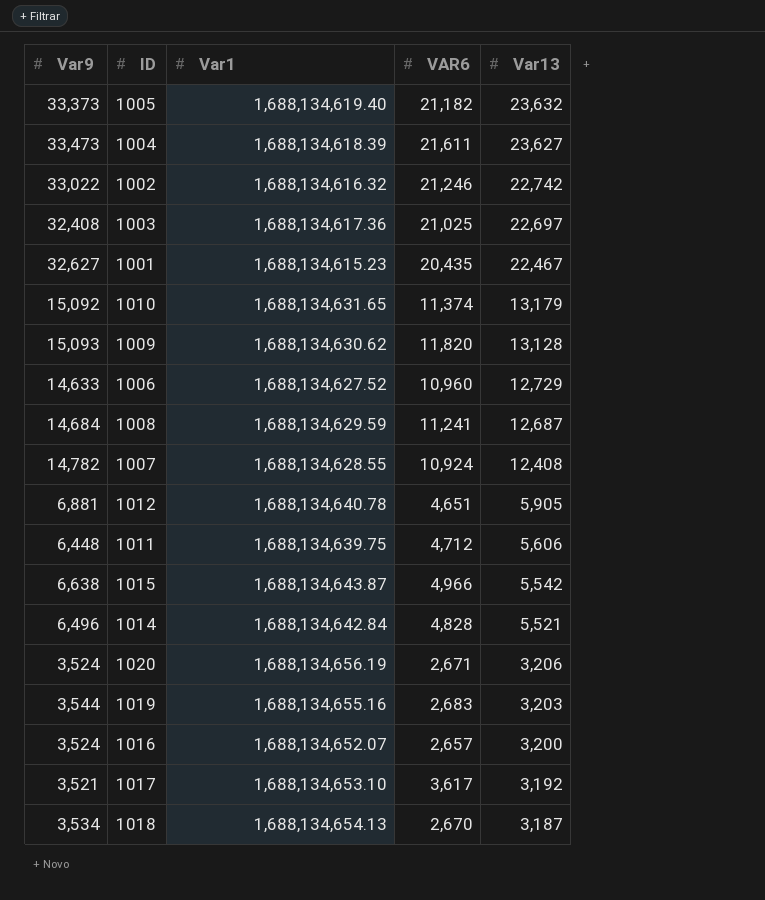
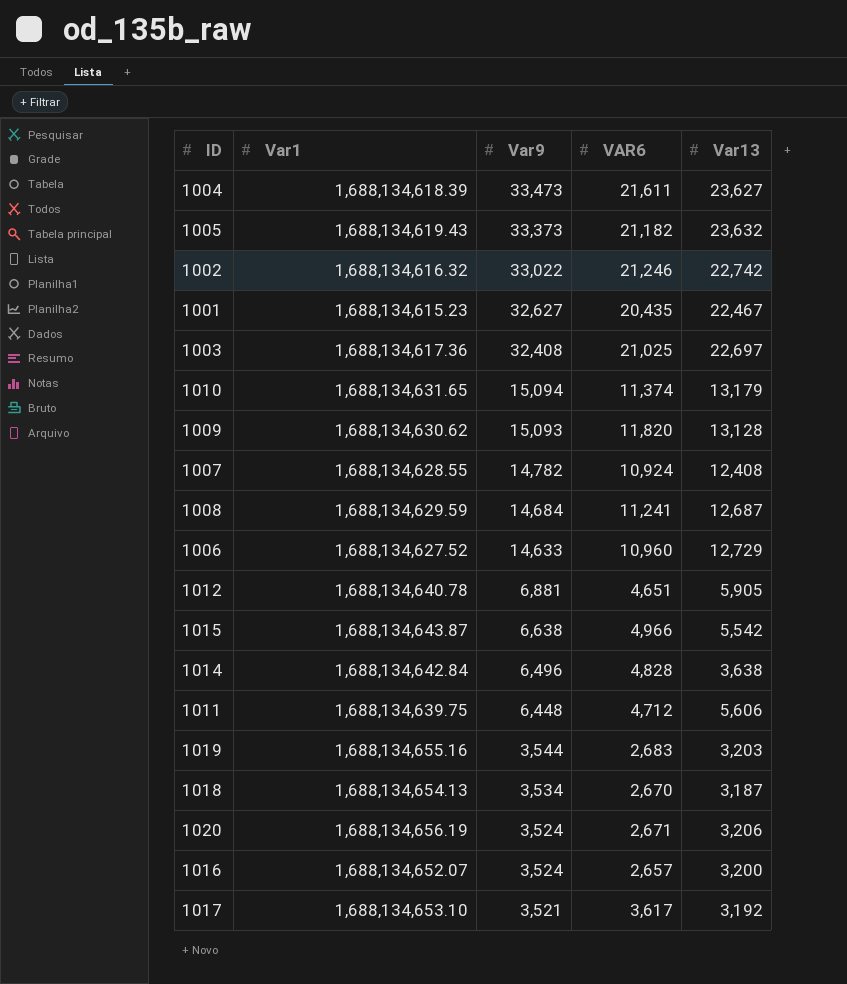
row order: Var13 descending -> Var9 descending
column Var9 | position: 1 -> 3
1005 | Var1: 1,688,134,619.40 -> 1,688,134,619.43
1010 | Var9: 15,092 -> 15,094
1014 | Var13: 5,521 -> 3,638

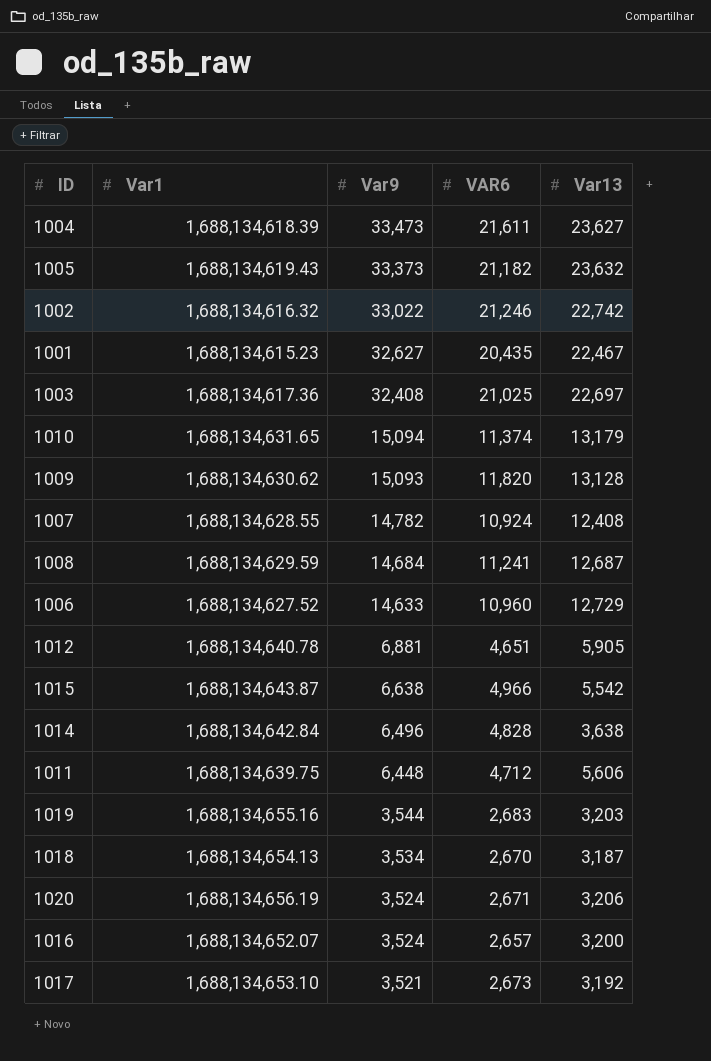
1017 | VAR6: 3,617 -> 2,673

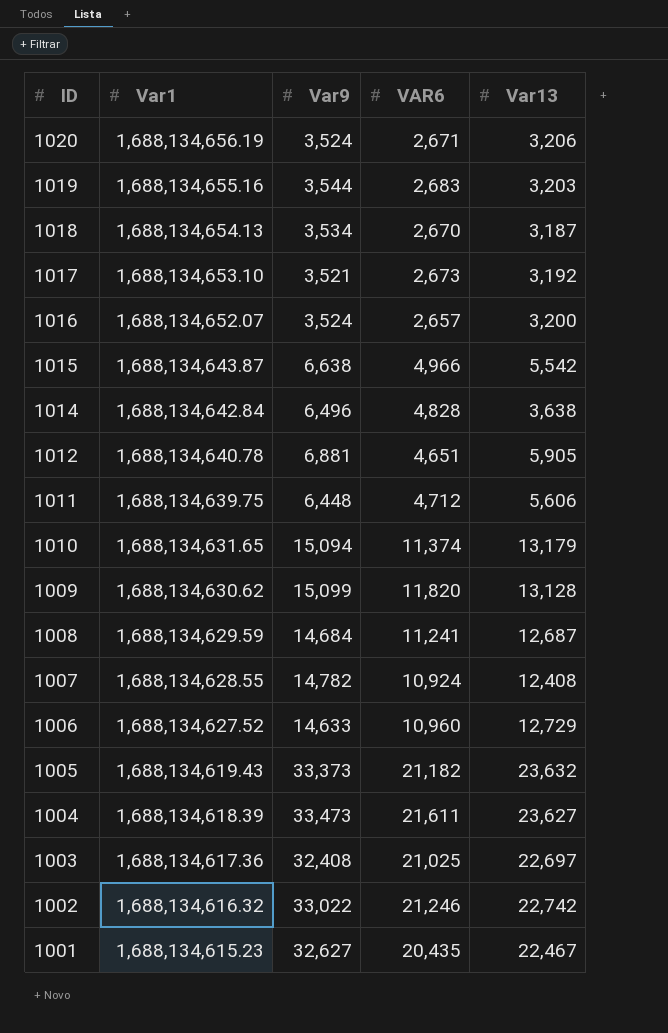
row order: Var9 descending -> ID descending
1009 | Var9: 15,093 -> 15,099

